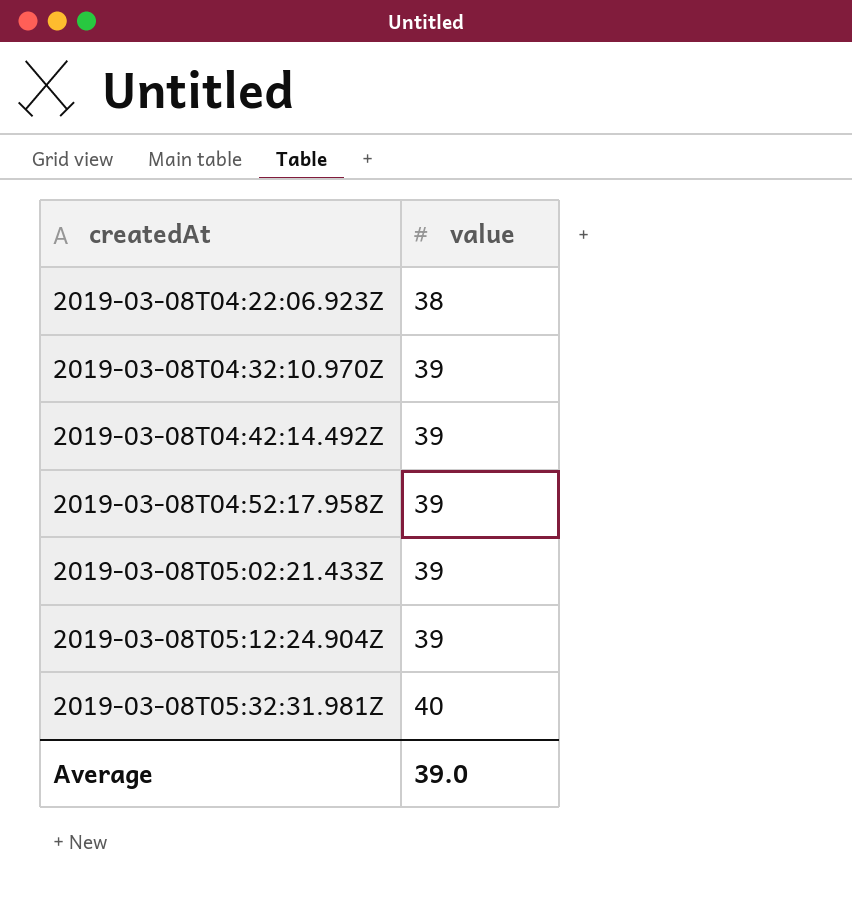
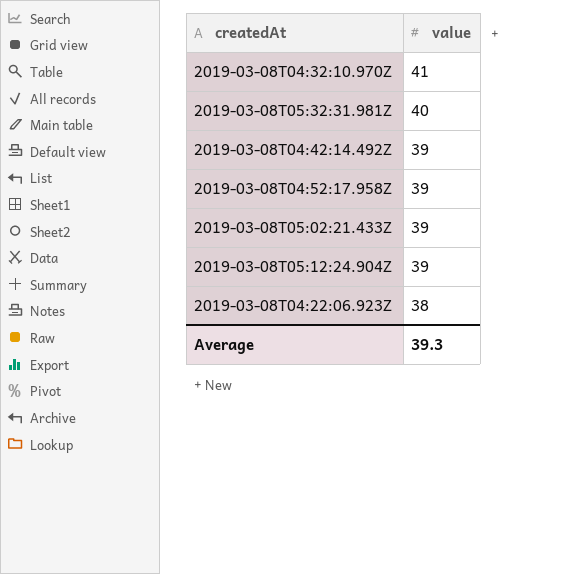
row order: createdAt ascending -> value descending
2019-03-08T04:32:10.970Z | value: 39 -> 41
Average | value: 39.0 -> 39.3

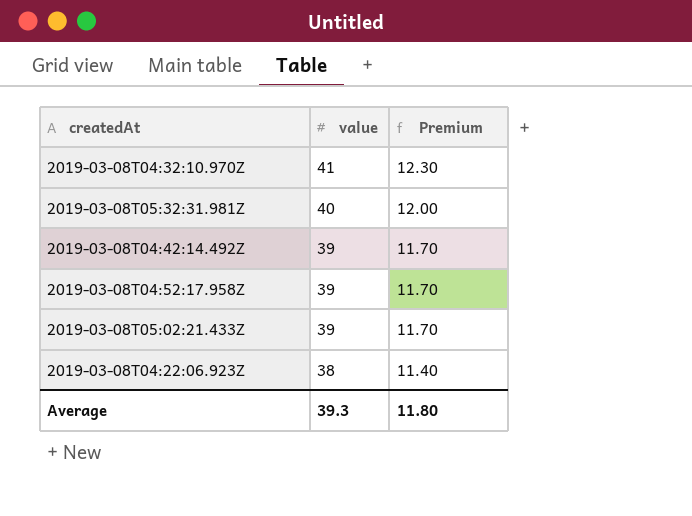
column Premium | formula: none -> [value] * 0.3
row 2019-03-08T05:12:24.904Z: 39 -> none

